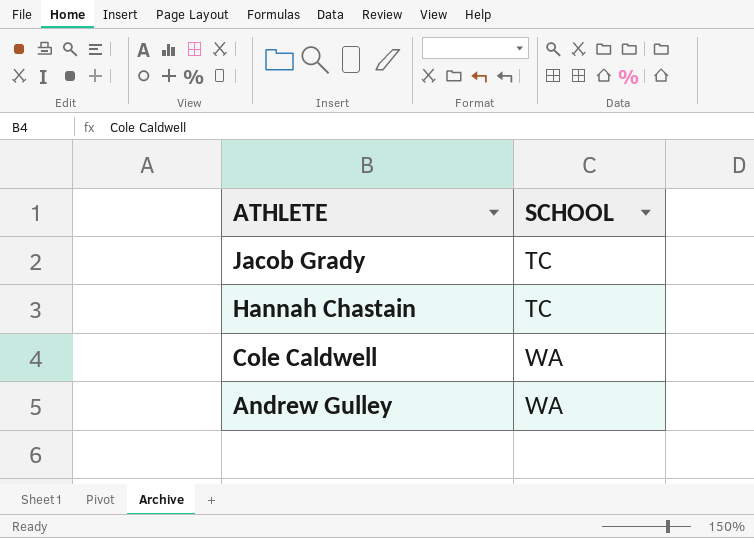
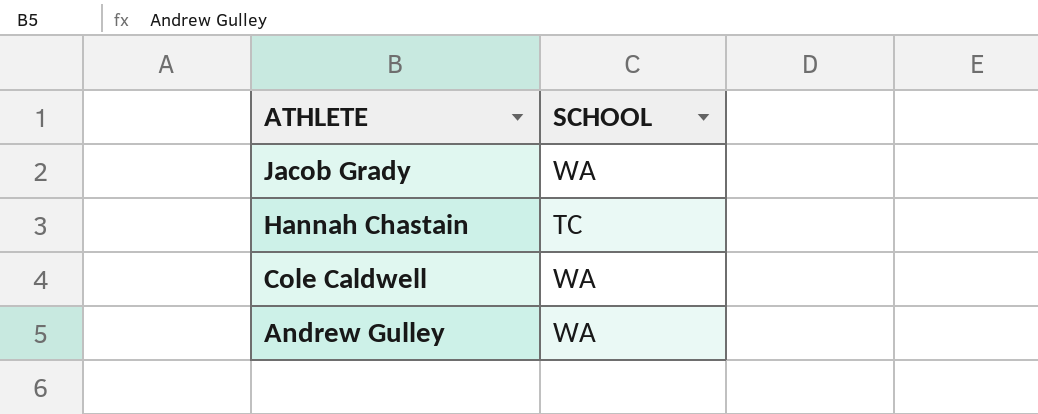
Jacob Grady | SCHOOL: TC -> WA

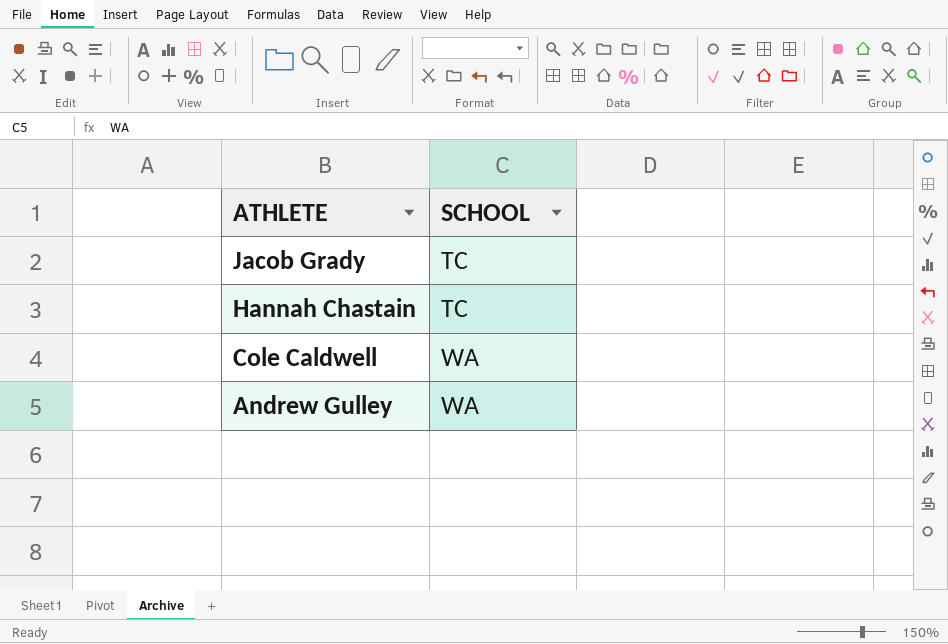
Jacob Grady | SCHOOL: WA -> TC

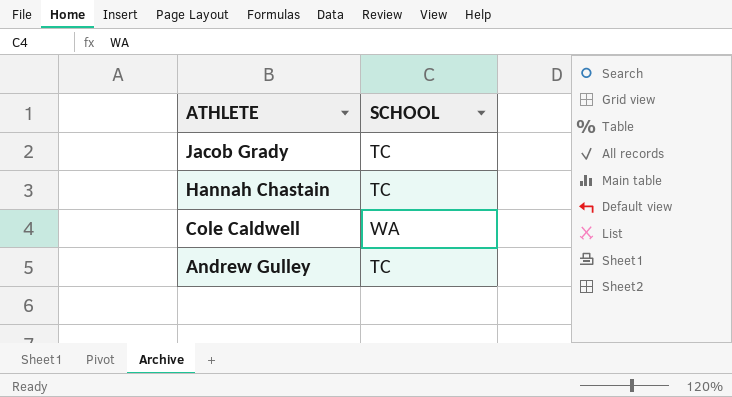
Andrew Gulley | SCHOOL: WA -> TC

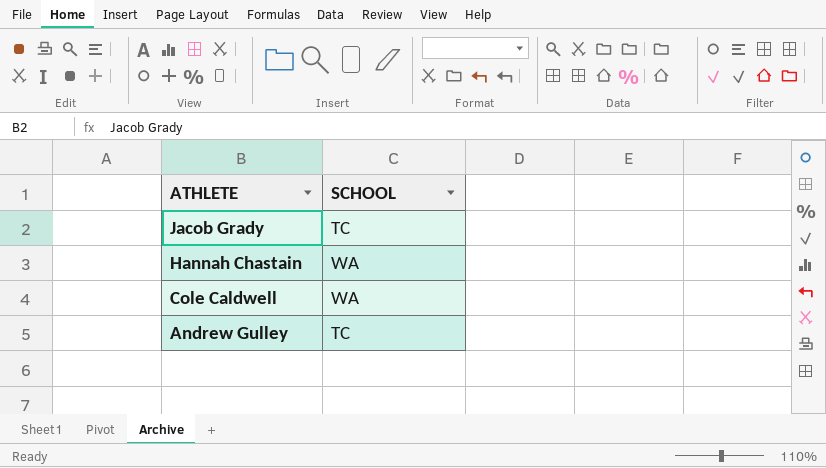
Hannah Chastain | SCHOOL: TC -> WA

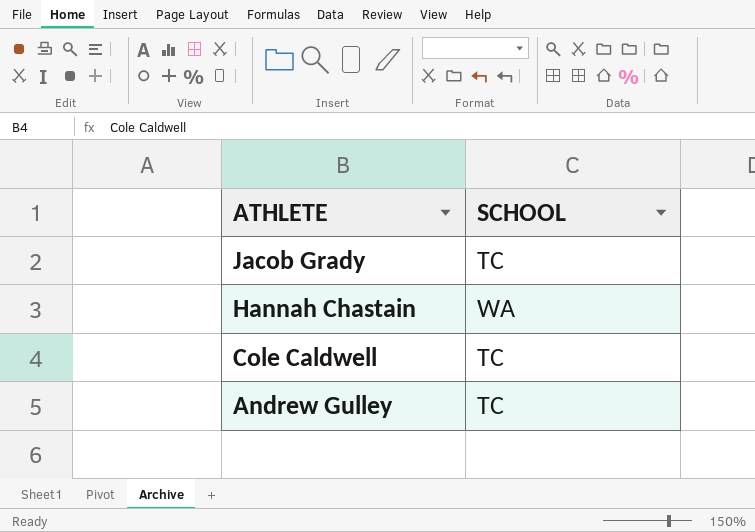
Cole Caldwell | SCHOOL: WA -> TC

